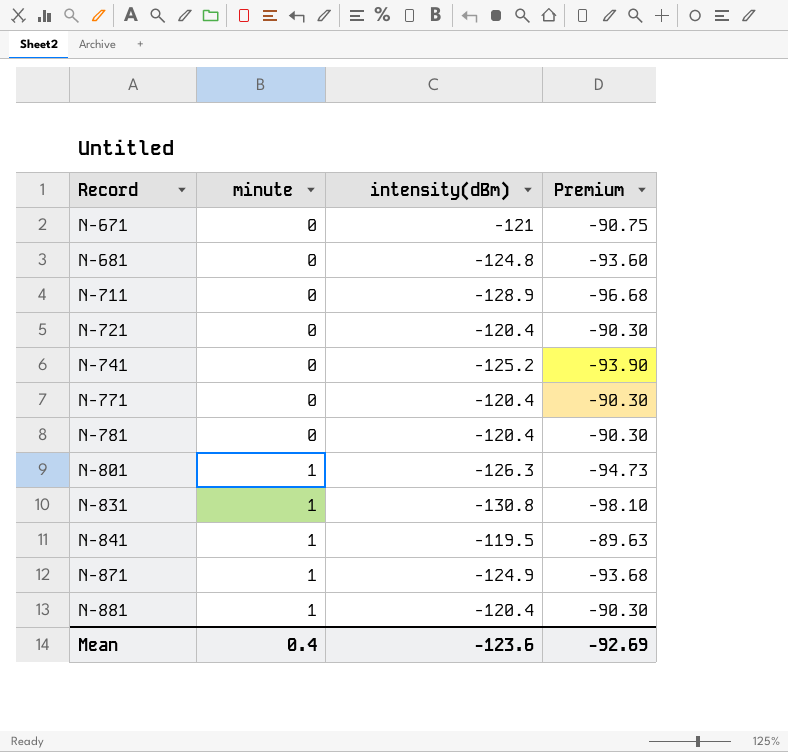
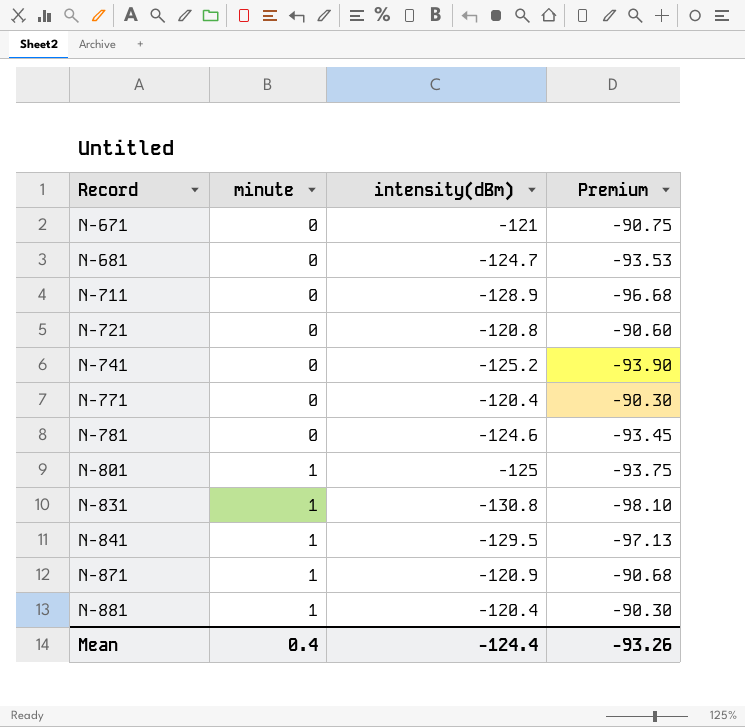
N-681 | intensity(dBm): -124.8 -> -124.7
N-681 | Premium: -93.60 -> -93.53
N-721 | intensity(dBm): -120.4 -> -120.8
N-721 | Premium: -90.30 -> -90.60
N-781 | intensity(dBm): -120.4 -> -124.6
N-781 | Premium: -90.30 -> -93.45
N-801 | intensity(dBm): -126.3 -> -125
N-801 | Premium: -94.73 -> -93.75
N-841 | intensity(dBm): -119.5 -> -129.5
N-841 | Premium: -89.63 -> -97.13
N-871 | intensity(dBm): -124.9 -> -120.9
N-871 | Premium: -93.68 -> -90.68
Mean | intensity(dBm): -123.6 -> -124.4
Mean | Premium: -92.69 -> -93.26

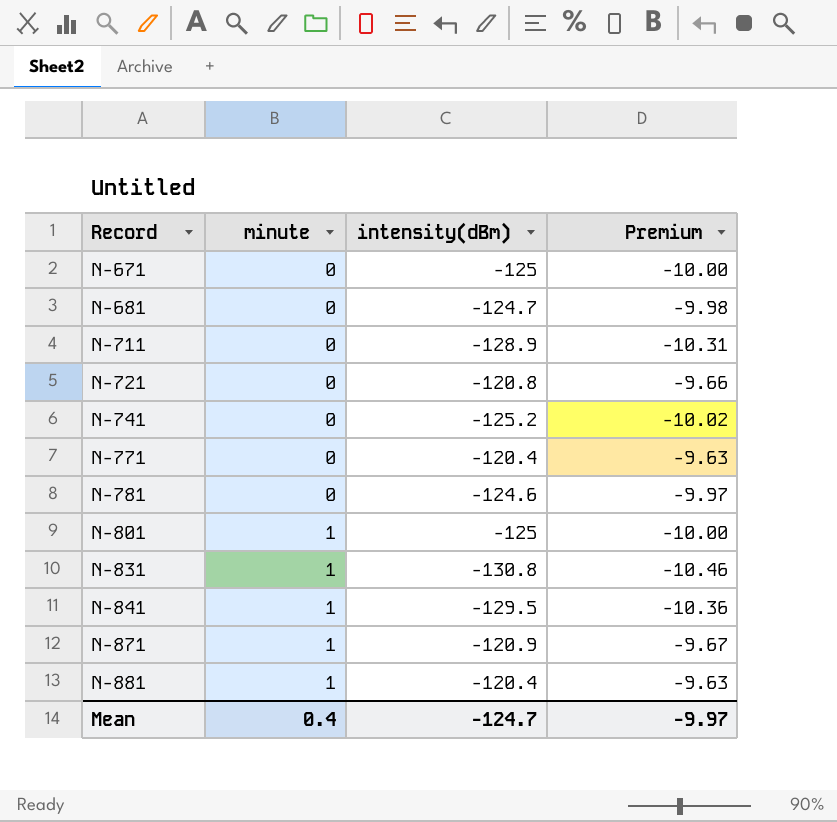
column Premium | formula: [intensity(dBm)] * 0.75 -> [intensity(dBm)] * 0.08
N-671 | intensity(dBm): -121 -> -125
Mean | intensity(dBm): -124.4 -> -124.7
Mean | Premium: -93.26 -> -9.97

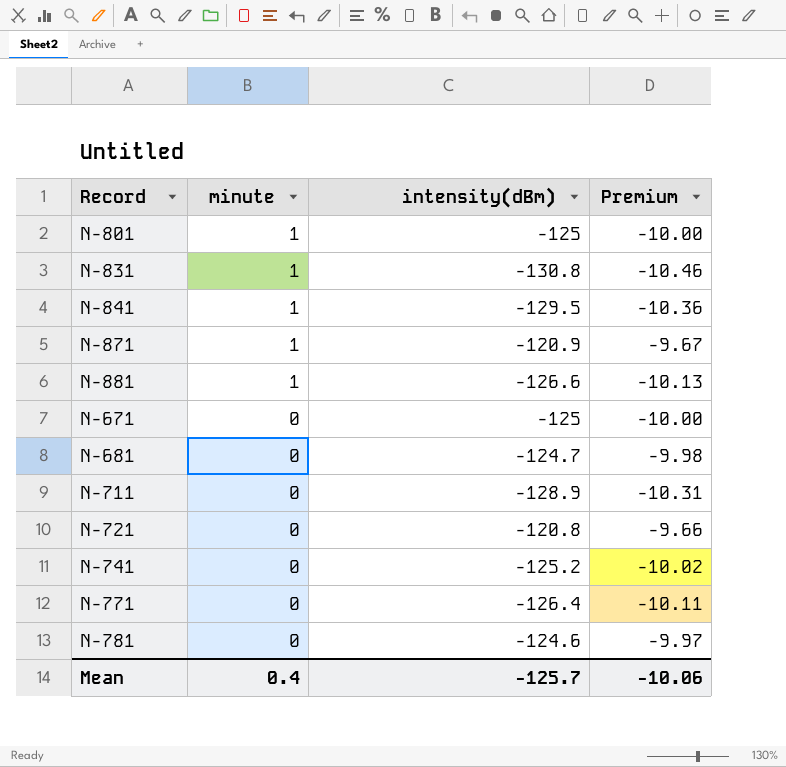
row order: Record ascending -> minute descending
N-881 | intensity(dBm): -120.4 -> -126.6
N-881 | Premium: -9.63 -> -10.13
N-771 | intensity(dBm): -120.4 -> -126.4
N-771 | Premium: -9.63 -> -10.11
Mean | intensity(dBm): -124.7 -> -125.7
Mean | Premium: -9.97 -> -10.06

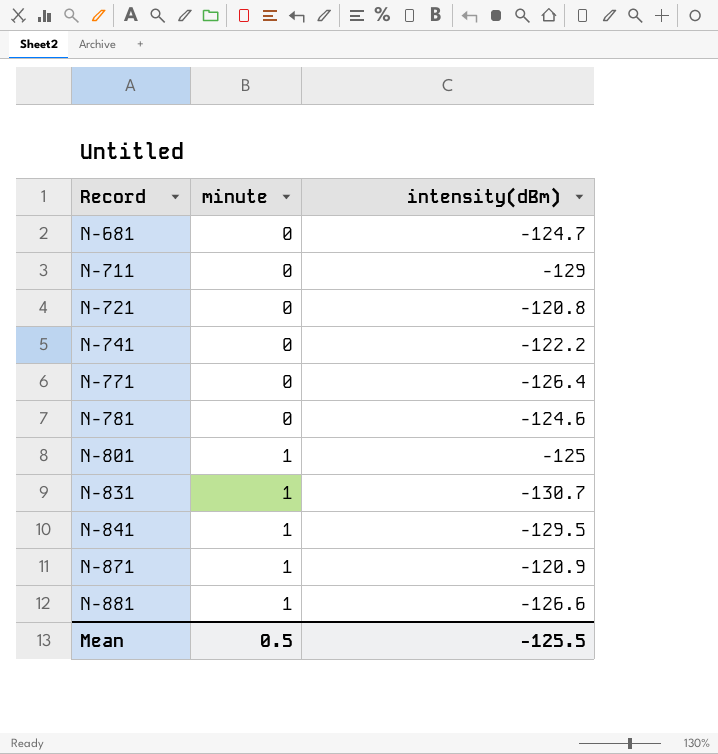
row order: minute descending -> Record ascending
column Premium | formula: [intensity(dBm)] * 0.08 -> none
row N-671: 0 | -125 | -10.00 -> none
N-711 | intensity(dBm): -128.9 -> -129
N-741 | intensity(dBm): -125.2 -> -122.2
N-831 | intensity(dBm): -130.8 -> -130.7
Mean | minute: 0.4 -> 0.5
Mean | intensity(dBm): -125.7 -> -125.5

